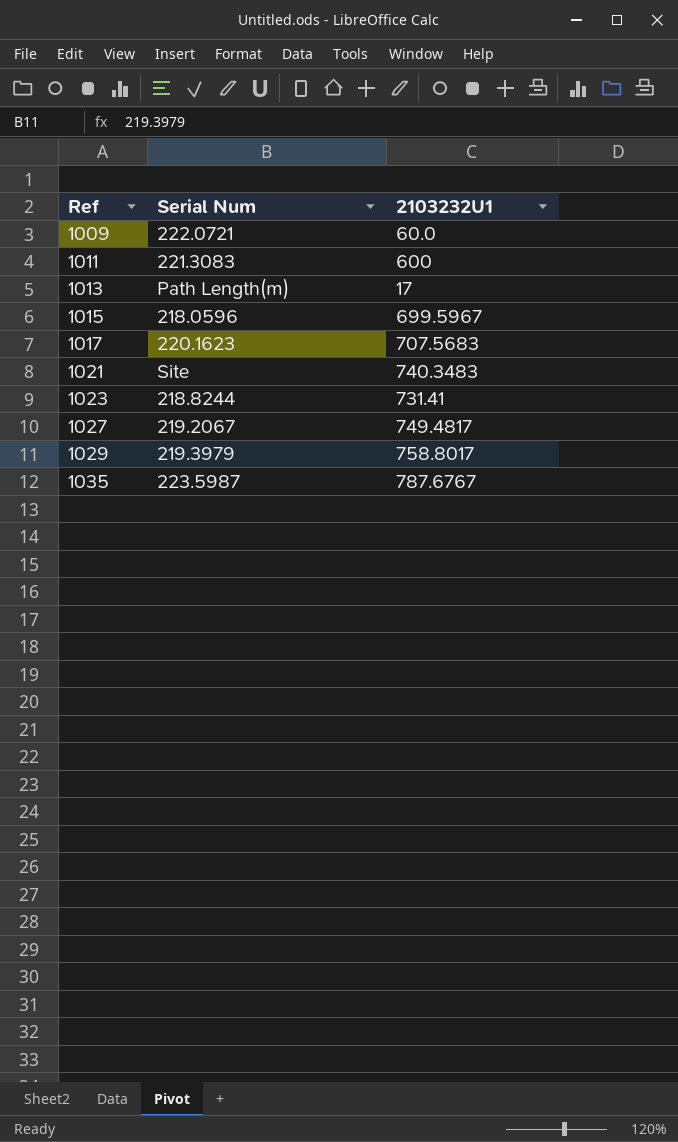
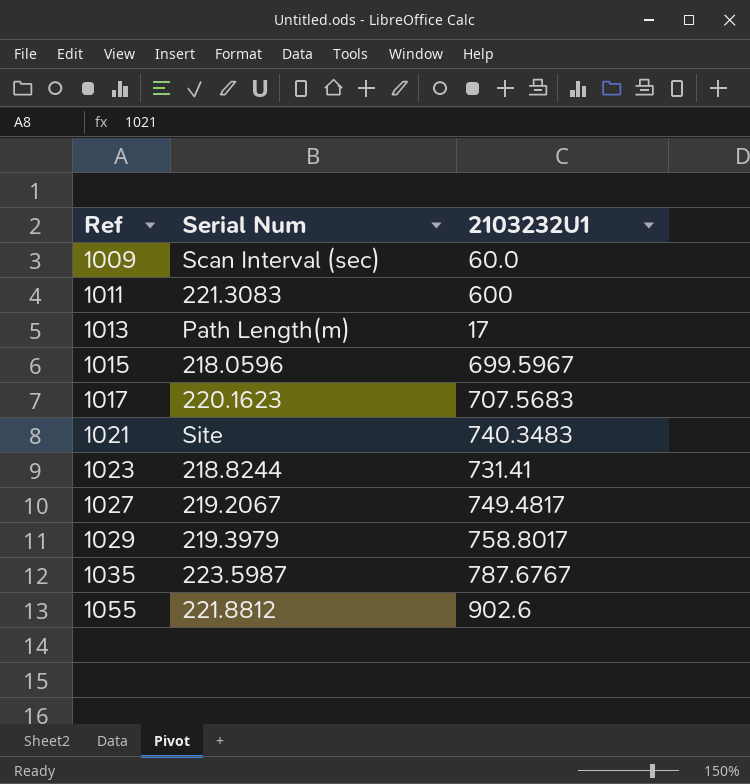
1009 | Serial Num: 222.0721 -> Scan Interval (sec)
row 1055: none -> 221.8812 | 902.6

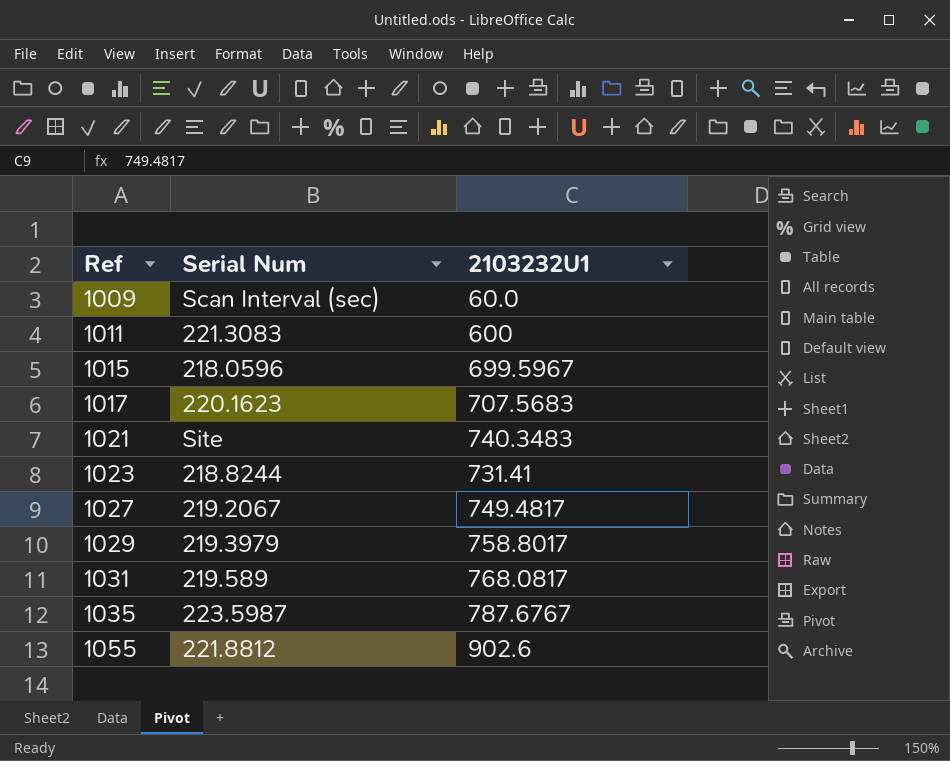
row 1013: Path Length(m) | 17 -> none
row 1031: none -> 219.589 | 768.0817

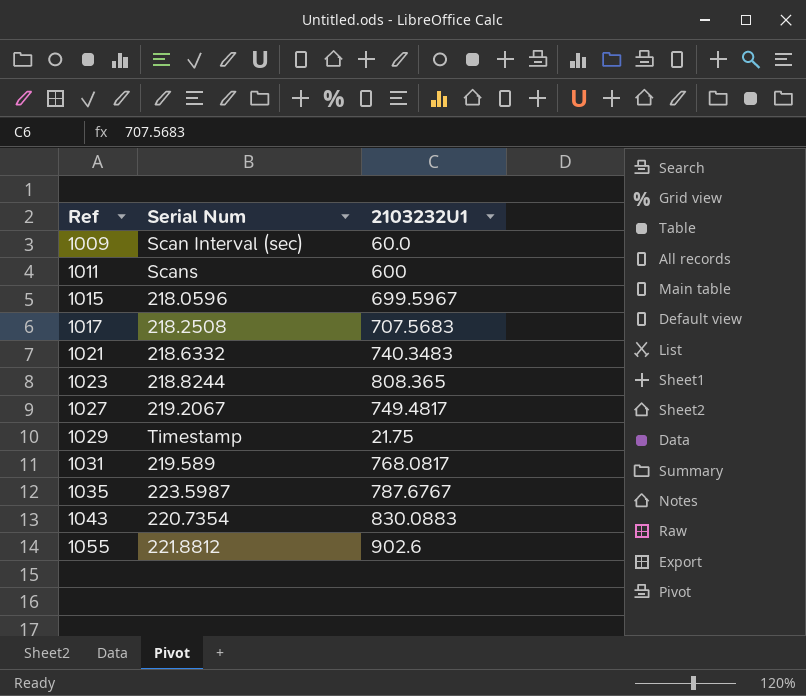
1011 | Serial Num: 221.3083 -> Scans
1017 | Serial Num: 220.1623 -> 218.2508
1021 | Serial Num: Site -> 218.6332
1023 | 2103232U1: 731.41 -> 808.365
1029 | Serial Num: 219.3979 -> Timestamp
1029 | 2103232U1: 758.8017 -> 21.75
row 1043: none -> 220.7354 | 830.0883

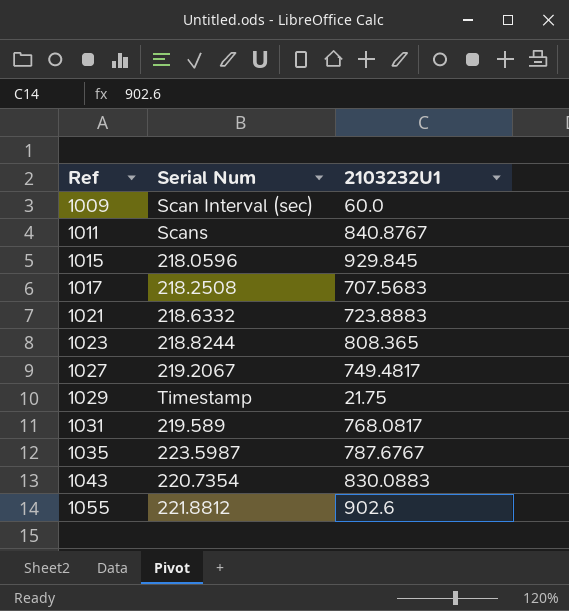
1011 | 2103232U1: 600 -> 840.8767
1015 | 2103232U1: 699.5967 -> 929.845
1021 | 2103232U1: 740.3483 -> 723.8883

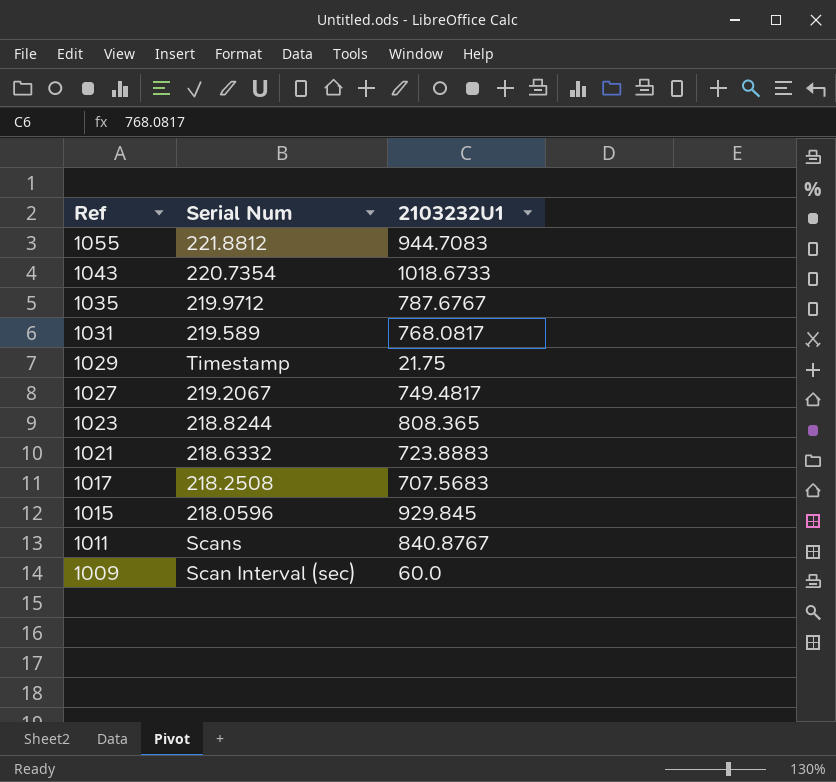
row order: Ref ascending -> Ref descending
1055 | 2103232U1: 902.6 -> 944.7083
1043 | 2103232U1: 830.0883 -> 1018.6733
1035 | Serial Num: 223.5987 -> 219.9712

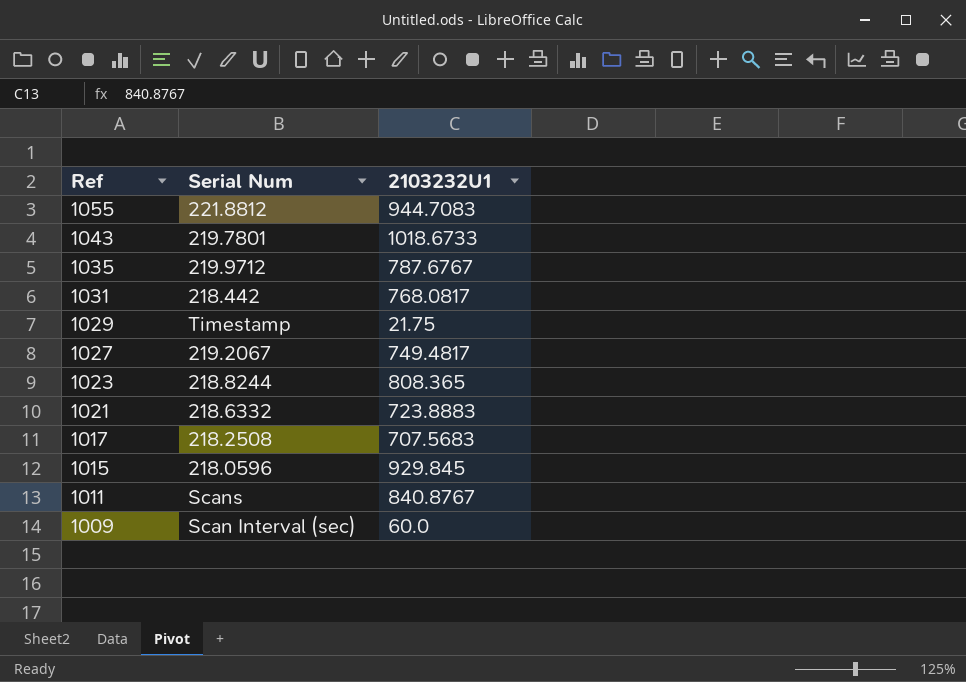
1043 | Serial Num: 220.7354 -> 219.7801
1031 | Serial Num: 219.589 -> 218.442

